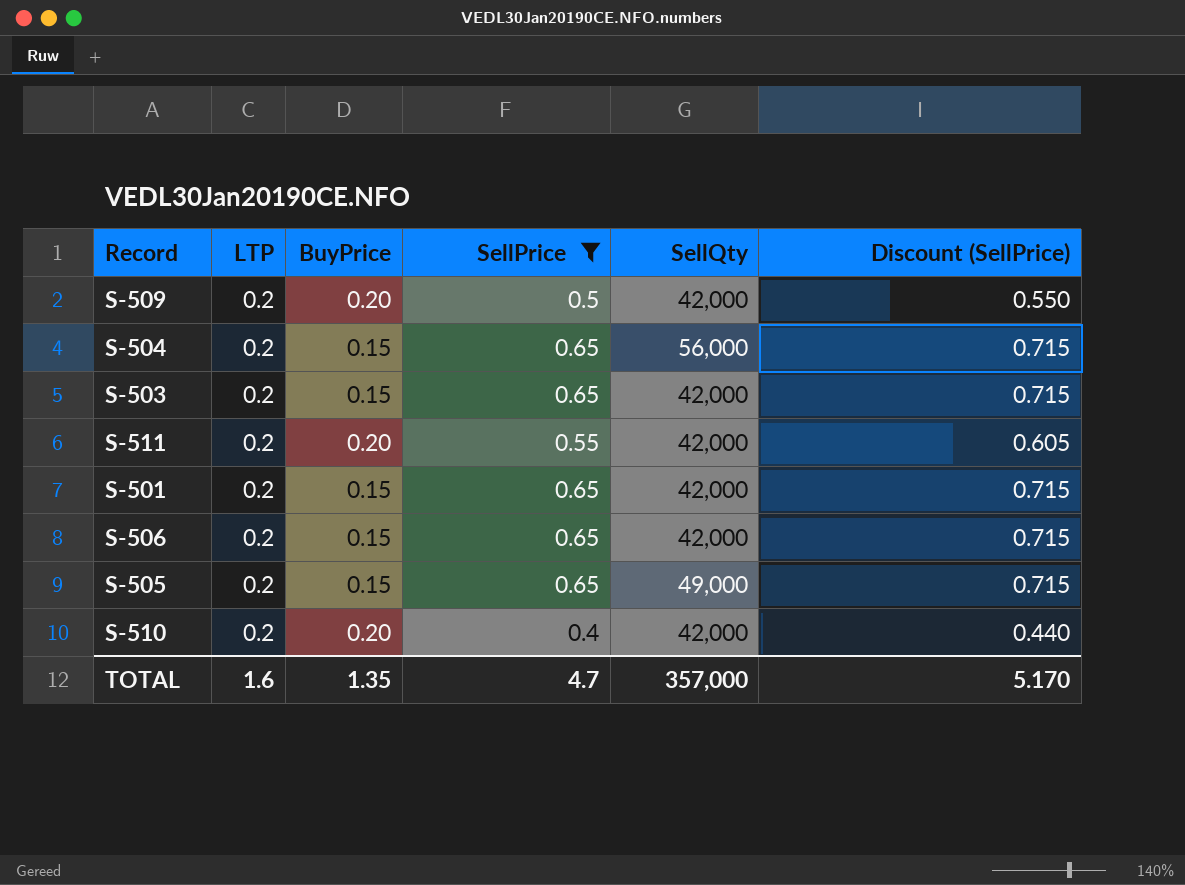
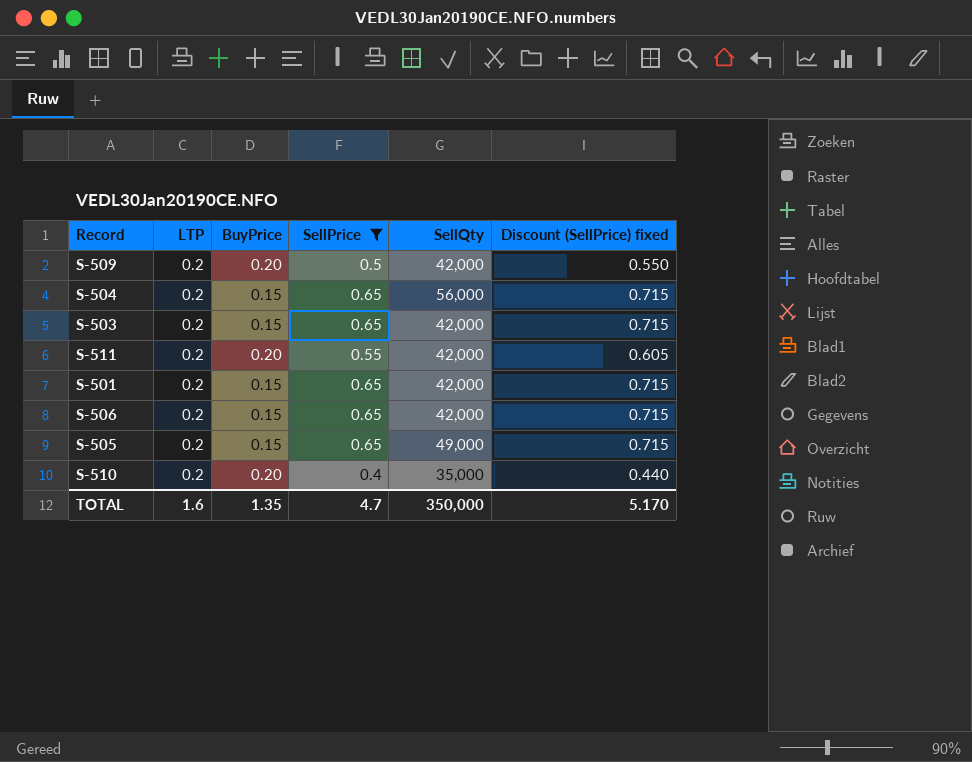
column name: Discount (SellPrice) -> Discount (SellPrice) fixed
S-510 | SellQty: 42,000 -> 35,000
TOTAL | SellQty: 357,000 -> 350,000

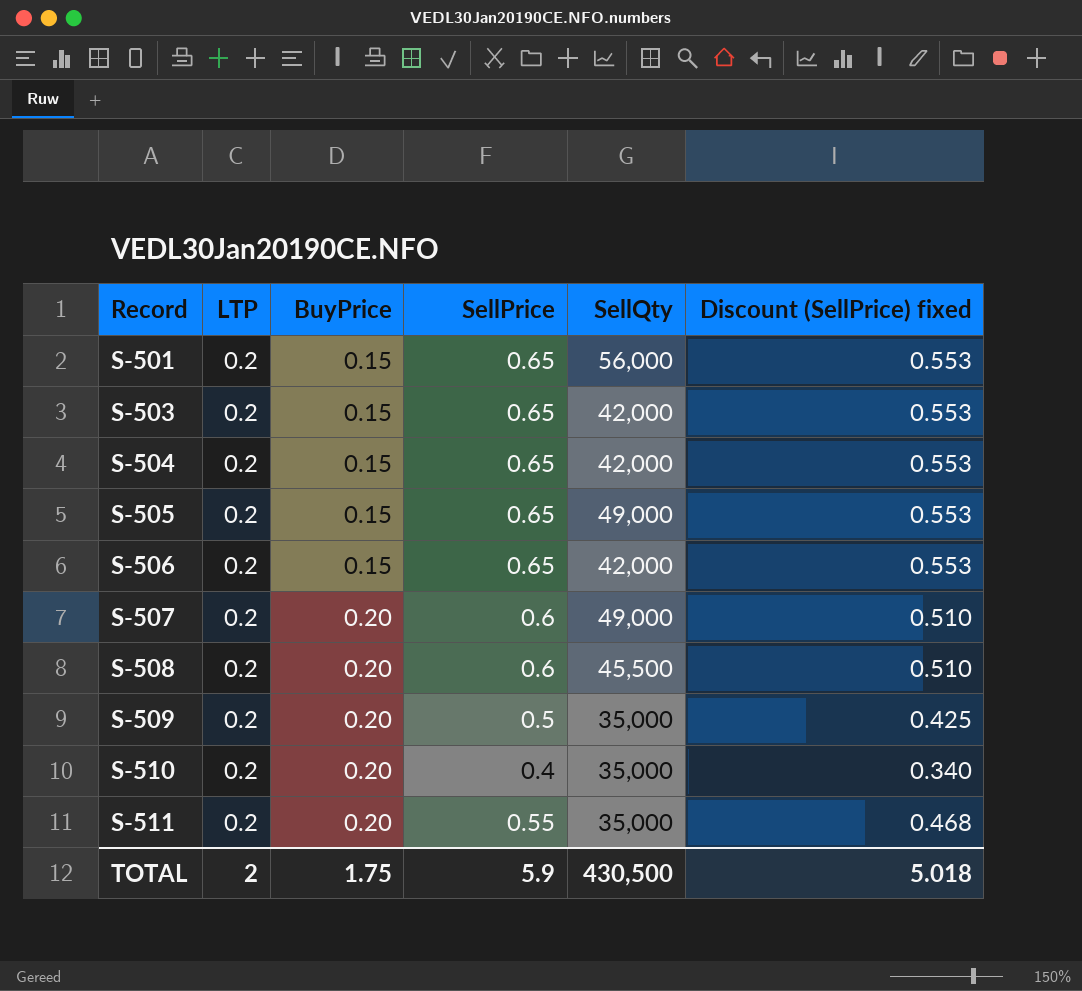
filter: SellPrice != 0.6 -> none
row order: none -> Record ascending
column Discount (SellPrice) fixed | formula: [SellPrice] * 1.1 -> [SellPrice] * 0.85
S-501 | SellQty: 42,000 -> 56,000
S-504 | SellQty: 56,000 -> 42,000
S-509 | SellQty: 42,000 -> 35,000
S-511 | SellQty: 42,000 -> 35,000
TOTAL | LTP: 1.6 -> 2
TOTAL | BuyPrice: 1.35 -> 1.75
TOTAL | SellPrice: 4.7 -> 5.9
TOTAL | SellQty: 350,000 -> 430,500
TOTAL | Discount (SellPrice) fixed: 5.170 -> 5.018

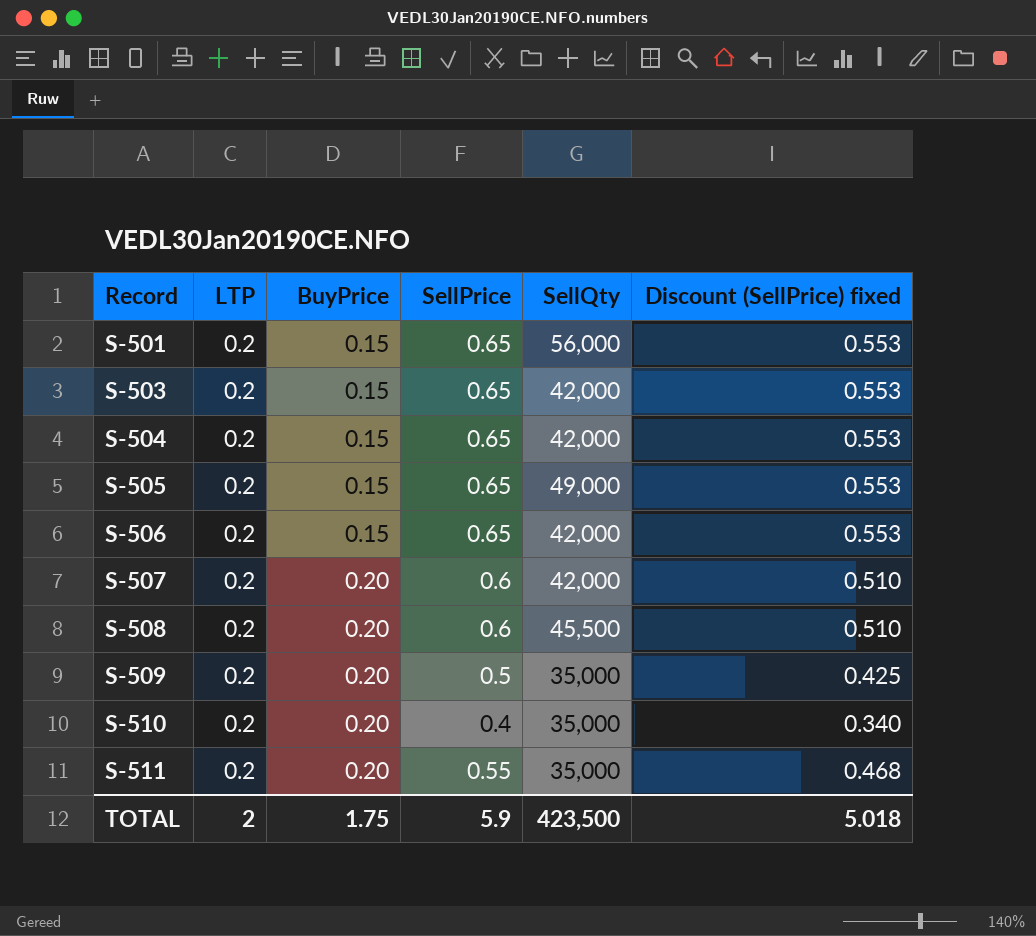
S-507 | SellQty: 49,000 -> 42,000
TOTAL | SellQty: 430,500 -> 423,500

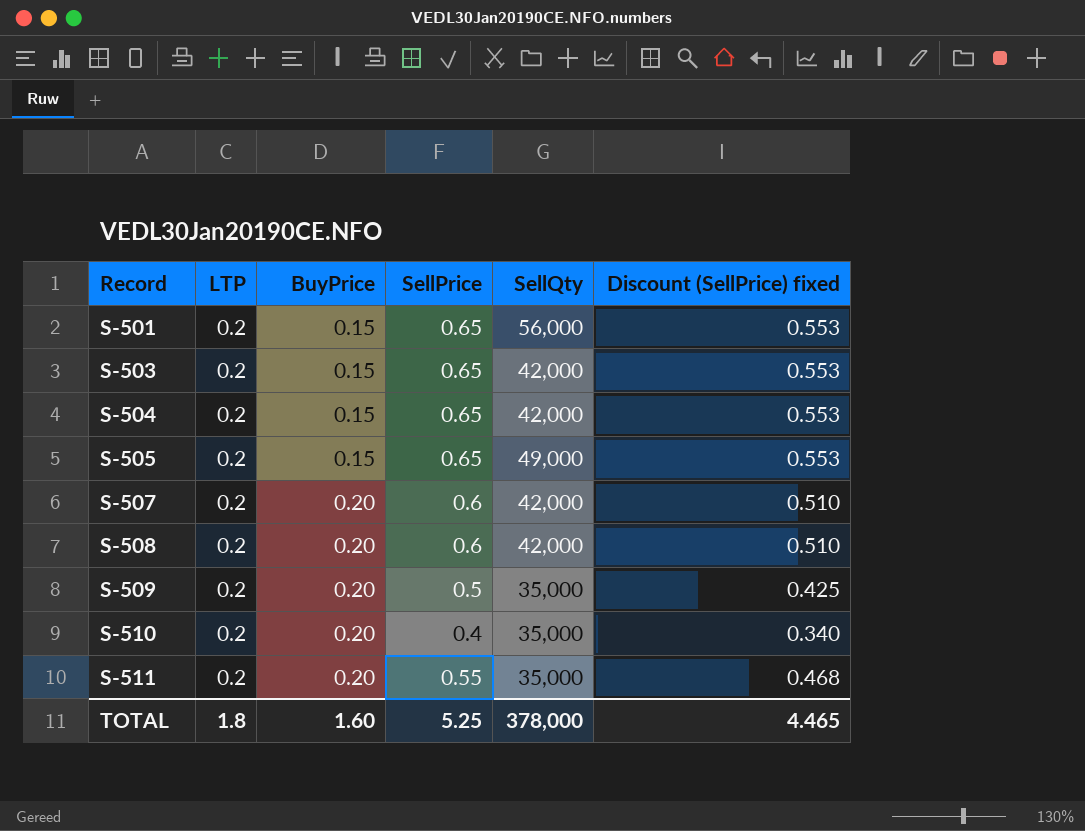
row S-506: 0.2 | 0.15 | 0.65 | 42,000 | 0.553 -> none
S-508 | SellQty: 45,500 -> 42,000
TOTAL | LTP: 2 -> 1.8
TOTAL | BuyPrice: 1.75 -> 1.60
TOTAL | SellPrice: 5.9 -> 5.25
TOTAL | SellQty: 423,500 -> 378,000
TOTAL | Discount (SellPrice) fixed: 5.018 -> 4.465

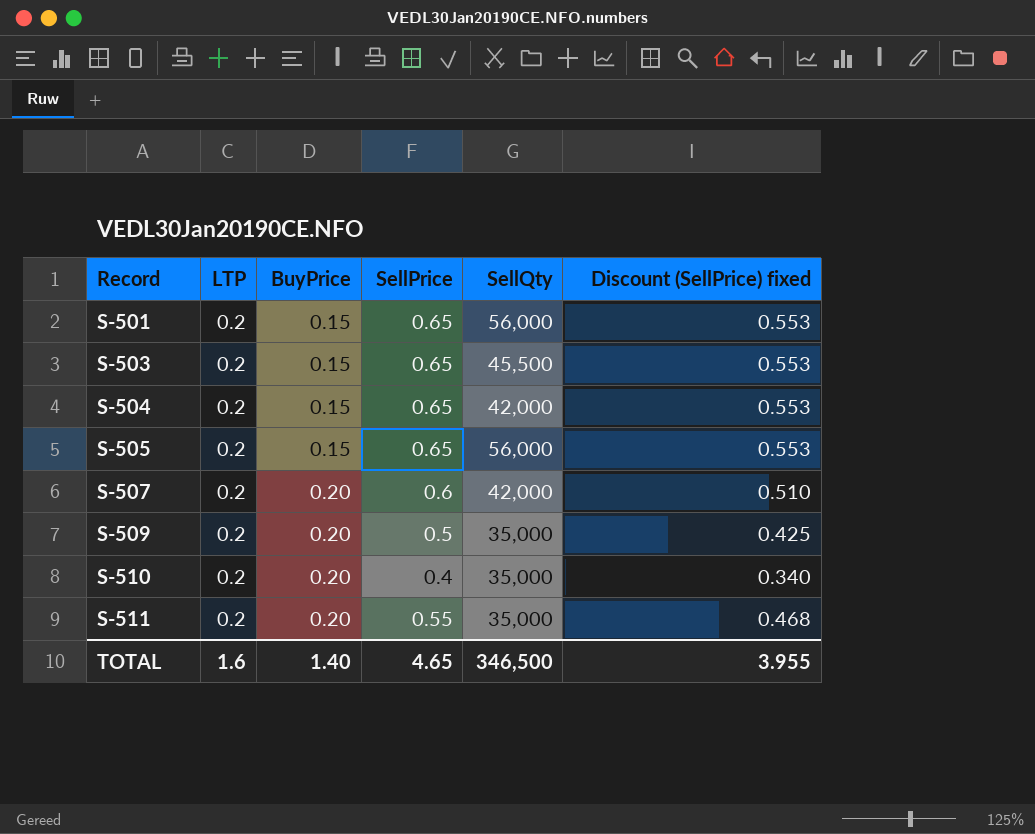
row S-508: 0.2 | 0.20 | 0.6 | 42,000 | 0.510 -> none
S-503 | SellQty: 42,000 -> 45,500
S-505 | SellQty: 49,000 -> 56,000
TOTAL | LTP: 1.8 -> 1.6
TOTAL | BuyPrice: 1.60 -> 1.40
TOTAL | SellPrice: 5.25 -> 4.65
TOTAL | SellQty: 378,000 -> 346,500
TOTAL | Discount (SellPrice) fixed: 4.465 -> 3.955

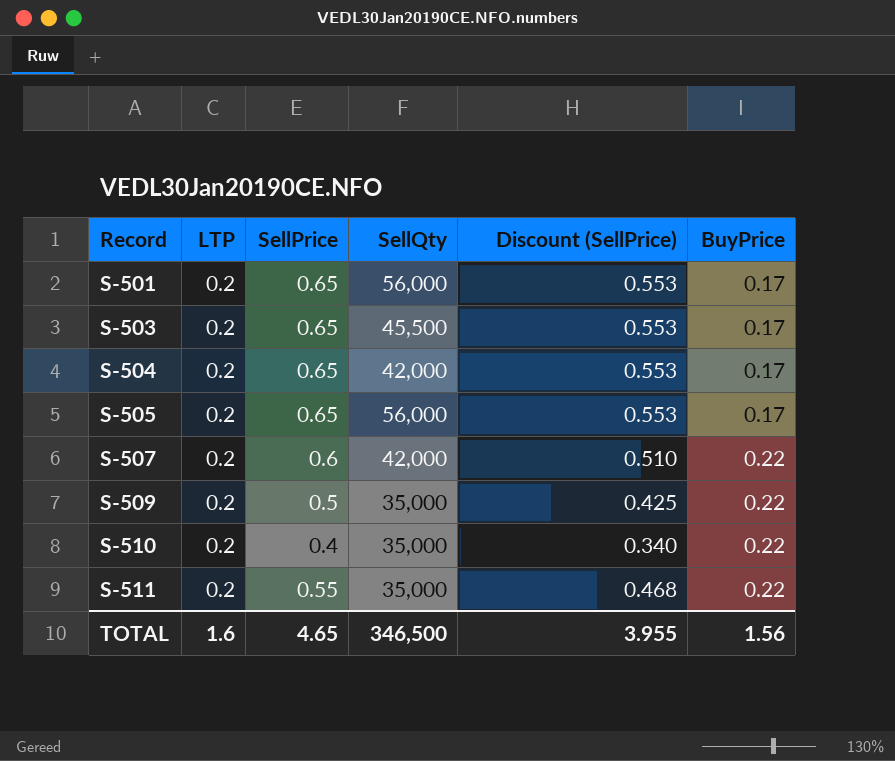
column name: Discount (SellPrice) fixed -> Discount (SellPrice)
column BuyPrice | position: 3 -> 6
S-501 | BuyPrice: 0.15 -> 0.17
S-503 | BuyPrice: 0.15 -> 0.17
S-504 | BuyPrice: 0.15 -> 0.17
S-505 | BuyPrice: 0.15 -> 0.17
S-507 | BuyPrice: 0.20 -> 0.22
S-509 | BuyPrice: 0.20 -> 0.22
S-510 | BuyPrice: 0.20 -> 0.22
S-511 | BuyPrice: 0.20 -> 0.22
TOTAL | BuyPrice: 1.40 -> 1.56

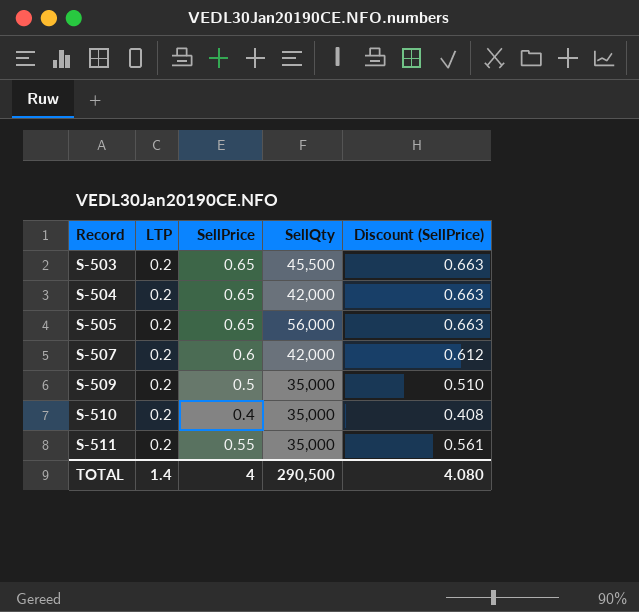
column BuyPrice | position: 6 -> none
column Discount (SellPrice) | formula: [SellPrice] * 0.85 -> [SellPrice] * 1.02
row S-501: 0.2 | 0.65 | 56,000 | 0.553 | 0.17 -> none
TOTAL | LTP: 1.6 -> 1.4
TOTAL | SellPrice: 4.65 -> 4
TOTAL | SellQty: 346,500 -> 290,500
TOTAL | Discount (SellPrice): 3.955 -> 4.080

